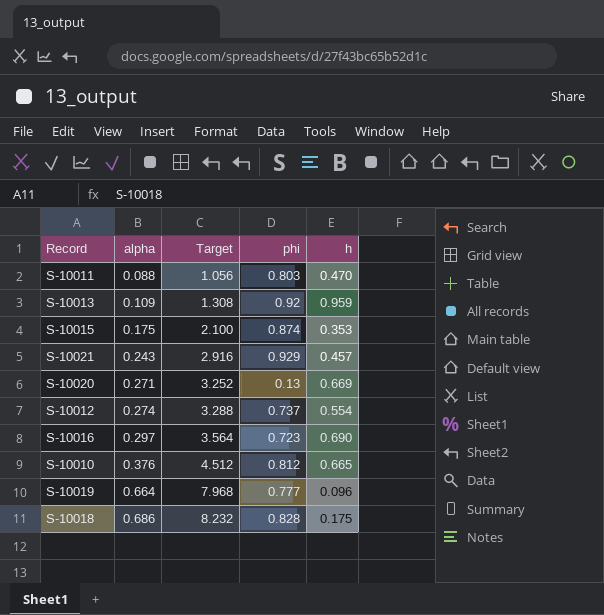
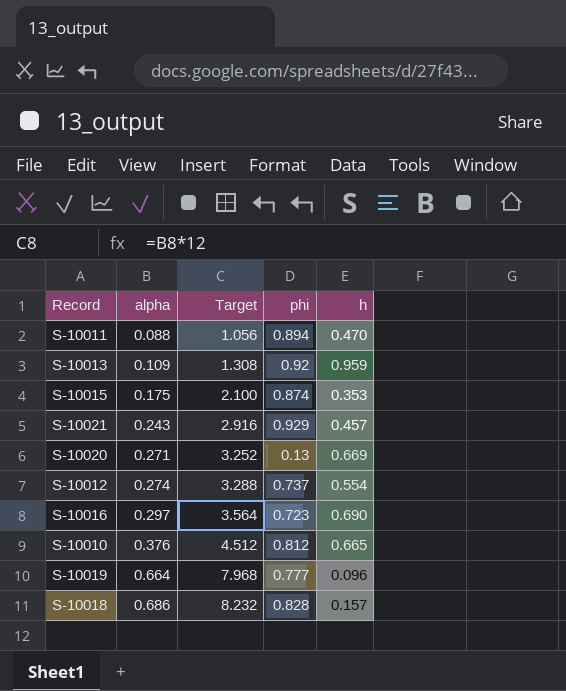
S-10011 | phi: 0.803 -> 0.894
S-10018 | h: 0.175 -> 0.157

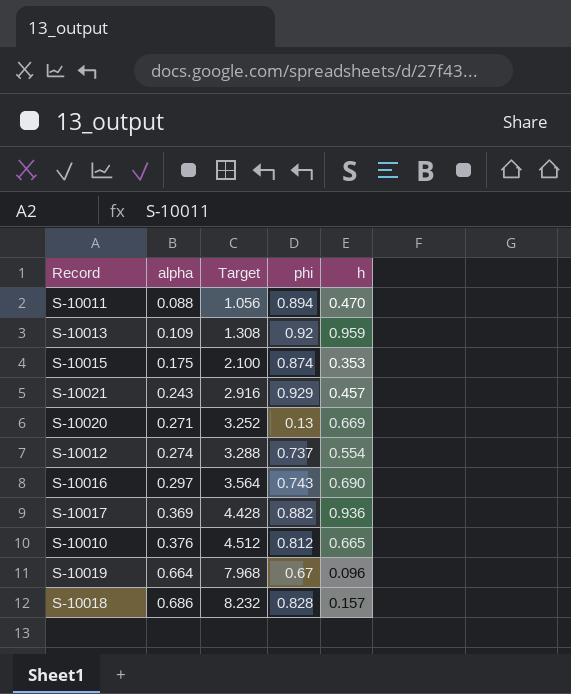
S-10016 | phi: 0.723 -> 0.743
row S-10017: none -> 0.369 | 4.428 | 0.882 | 0.936
S-10019 | phi: 0.777 -> 0.67

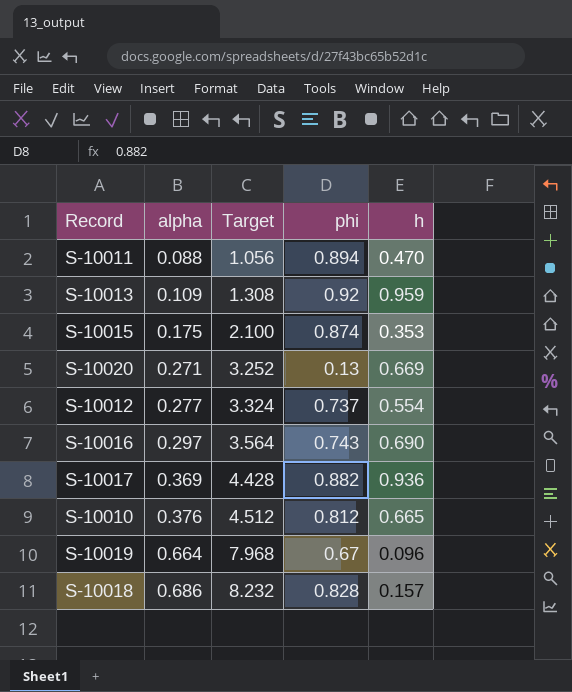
row S-10021: 0.243 | 2.916 | 0.929 | 0.457 -> none
S-10012 | alpha: 0.274 -> 0.277
S-10012 | Target: 3.288 -> 3.324

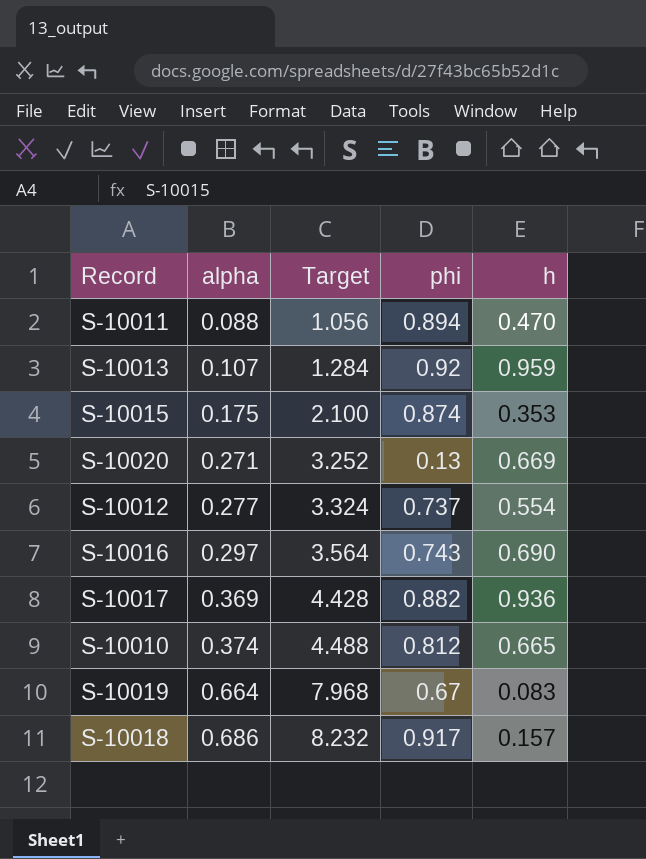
S-10013 | alpha: 0.109 -> 0.107
S-10013 | Target: 1.308 -> 1.284
S-10010 | alpha: 0.376 -> 0.374
S-10010 | Target: 4.512 -> 4.488
S-10019 | h: 0.096 -> 0.083
S-10018 | phi: 0.828 -> 0.917

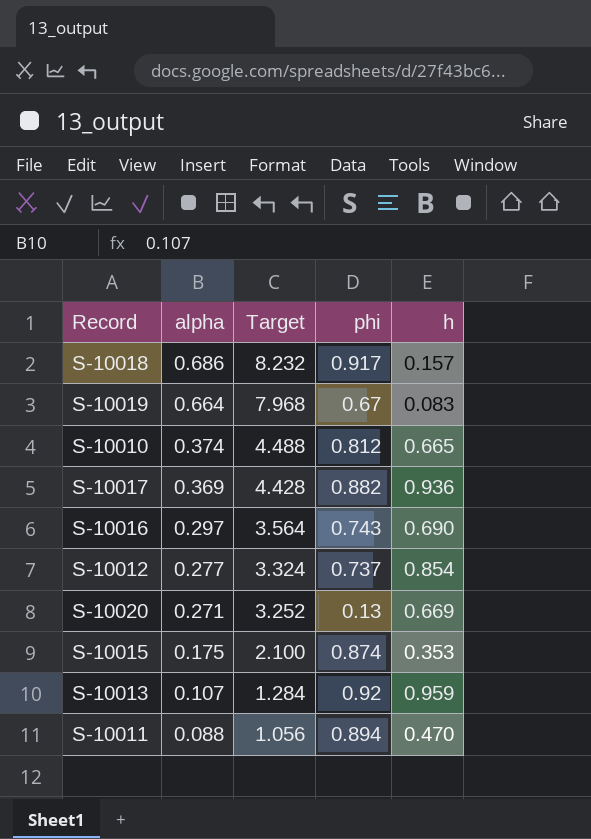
row order: alpha ascending -> alpha descending
S-10012 | h: 0.554 -> 0.854

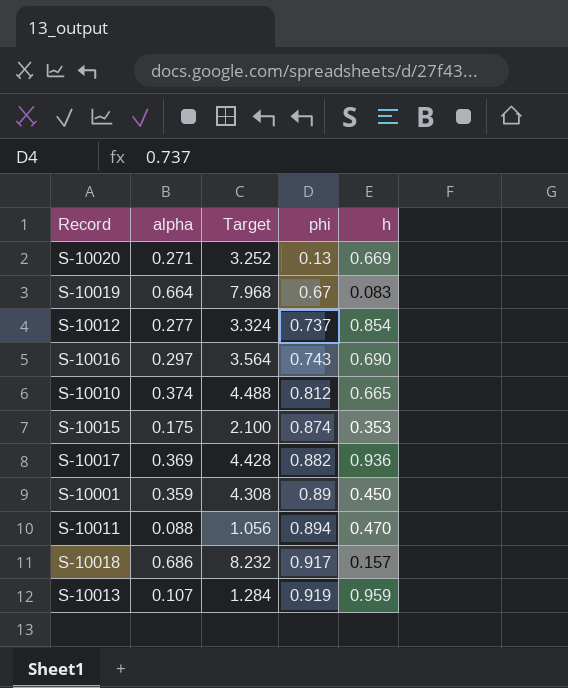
row order: alpha descending -> phi ascending
row S-10001: none -> 0.359 | 4.308 | 0.89 | 0.450
S-10013 | phi: 0.92 -> 0.919

